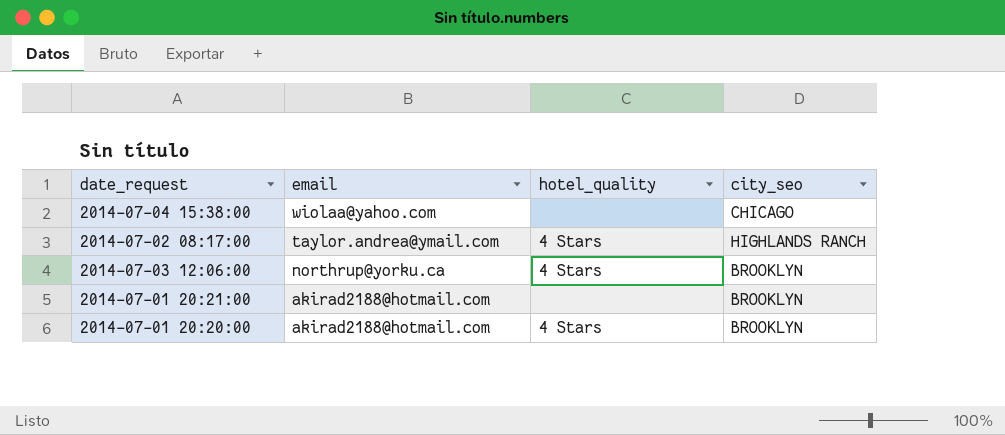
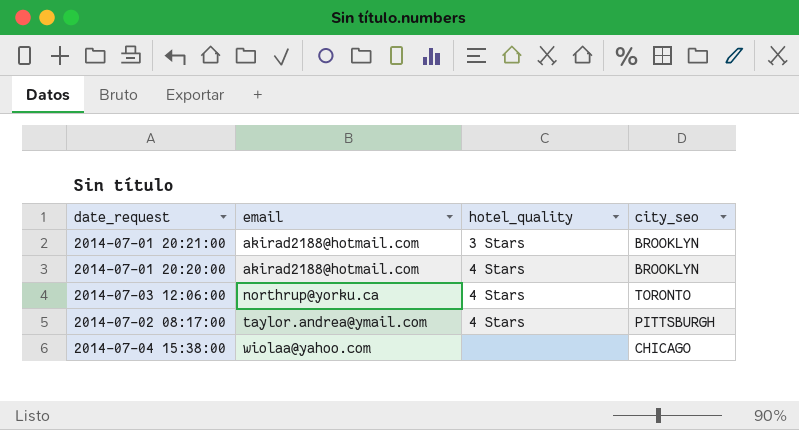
row order: email descending -> email ascending
2014-07-01 20:21:00 | hotel_quality: none -> 3 Stars
2014-07-03 12:06:00 | city_seo: BROOKLYN -> TORONTO
2014-07-02 08:17:00 | city_seo: HIGHLANDS RANCH -> PITTSBURGH

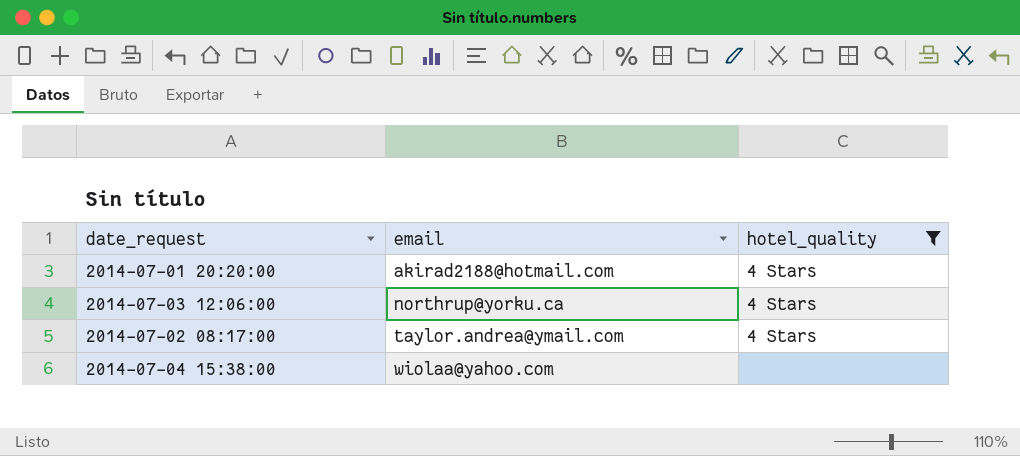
filter: none -> hotel_quality != 3 Stars
column city_seo | position: 4 -> none

